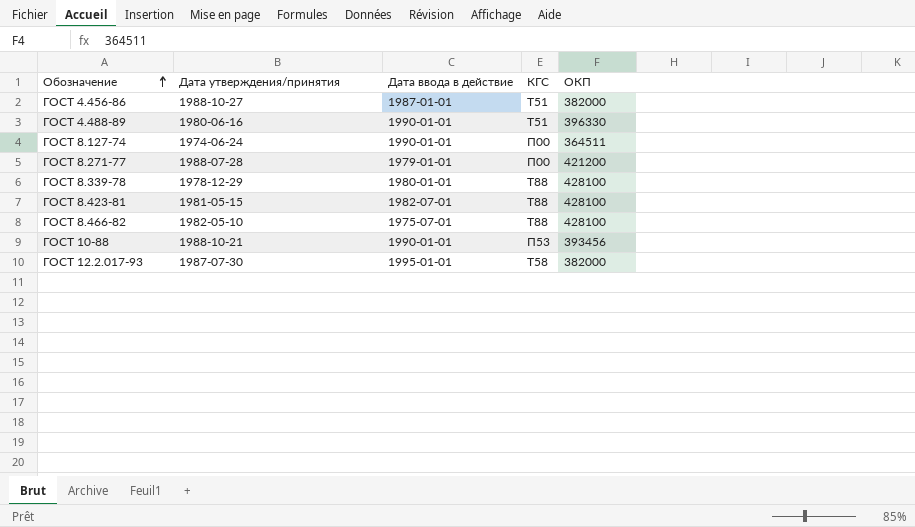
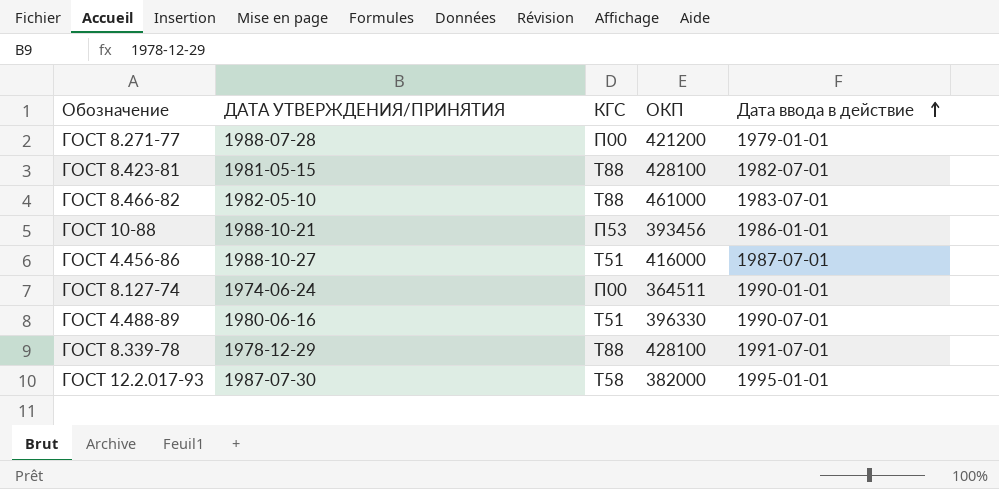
row order: Обозначение ascending -> Дата ввода в действие ascending
column name: Дата утверждения/принятия -> ДАТА УТВЕРЖДЕНИЯ/ПРИНЯТИЯ
column Дата ввода в действие | position: 3 -> 5
ГОСТ 8.466-82 | ОКП: 428100 -> 461000
ГОСТ 8.466-82 | Дата ввода в действие: 1975-07-01 -> 1983-07-01
ГОСТ 10-88 | Дата ввода в действие: 1990-01-01 -> 1986-01-01
ГОСТ 4.456-86 | ОКП: 382000 -> 416000
ГОСТ 4.456-86 | Дата ввода в действие: 1987-01-01 -> 1987-07-01
ГОСТ 4.488-89 | Дата ввода в действие: 1990-01-01 -> 1990-07-01
ГОСТ 8.339-78 | Дата ввода в действие: 1980-01-01 -> 1991-07-01

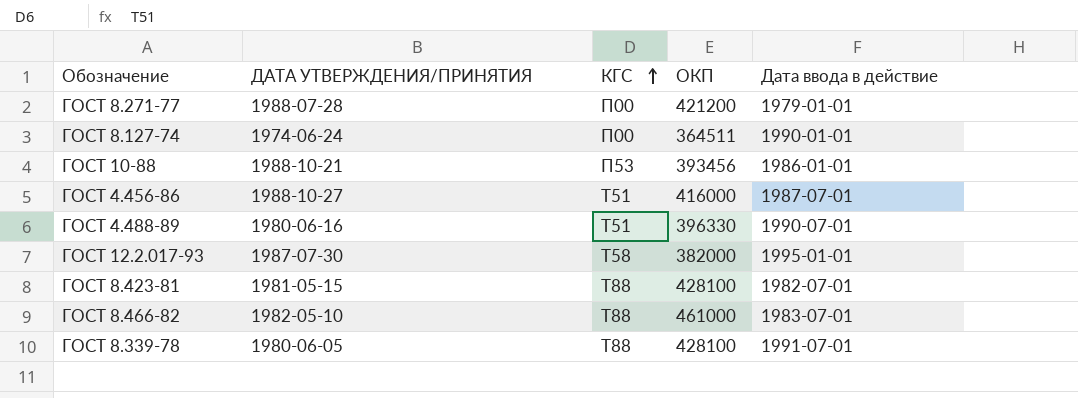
row order: Дата ввода в действие ascending -> КГС ascending
ГОСТ 8.339-78 | ДАТА УТВЕРЖДЕНИЯ/ПРИНЯТИЯ: 1978-12-29 -> 1980-06-05

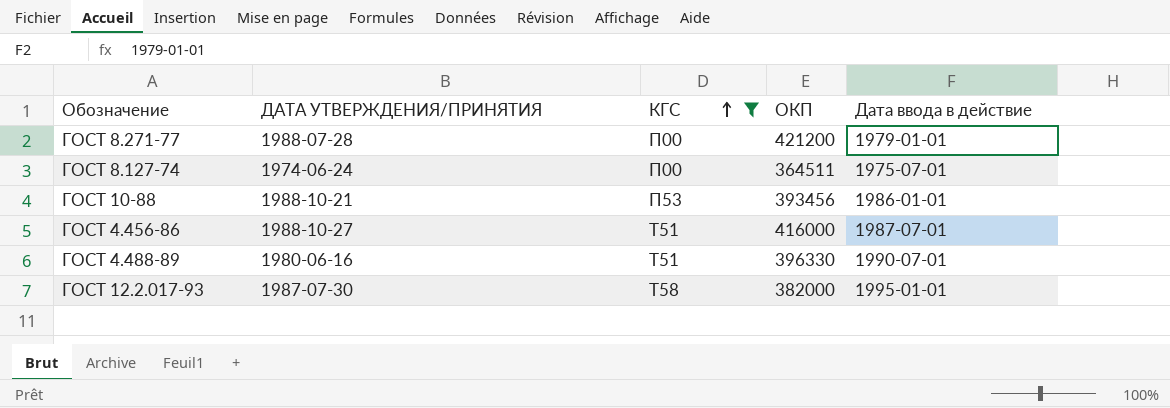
filter: none -> КГС != Т88
ГОСТ 8.127-74 | Дата ввода в действие: 1990-01-01 -> 1975-07-01

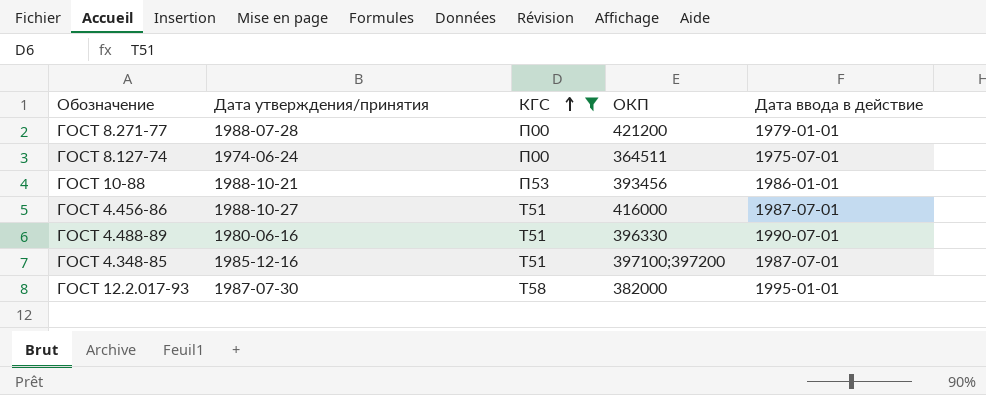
column name: ДАТА УТВЕРЖДЕНИЯ/ПРИНЯТИЯ -> Дата утверждения/принятия
row ГОСТ 4.348-85: none -> 1985-12-16 | Т51 | 397100;397200 | 1987-07-01

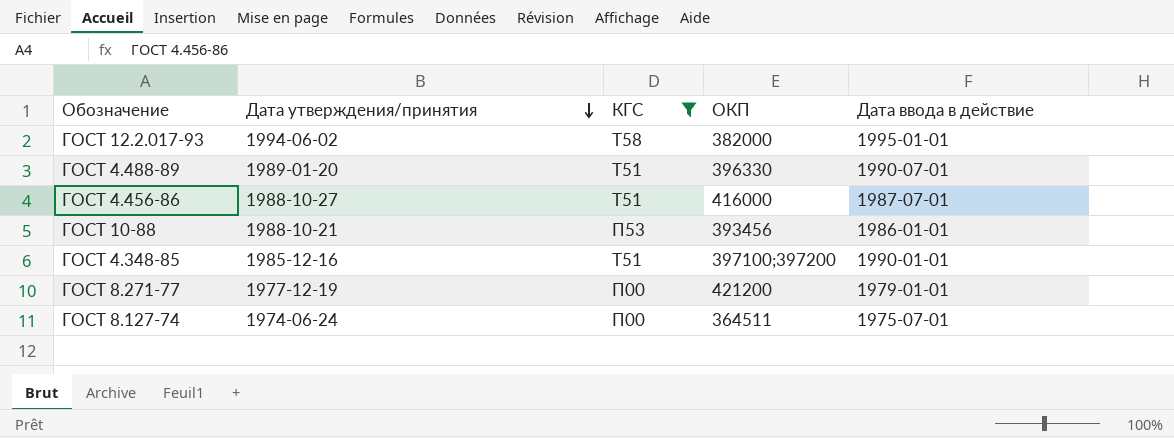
row order: КГС ascending -> Дата утверждения/принятия descending
ГОСТ 12.2.017-93 | Дата утверждения/принятия: 1987-07-30 -> 1994-06-02
ГОСТ 4.488-89 | Дата утверждения/принятия: 1980-06-16 -> 1989-01-20
ГОСТ 4.348-85 | Дата ввода в действие: 1987-07-01 -> 1990-01-01
ГОСТ 8.271-77 | Дата утверждения/принятия: 1988-07-28 -> 1977-12-19

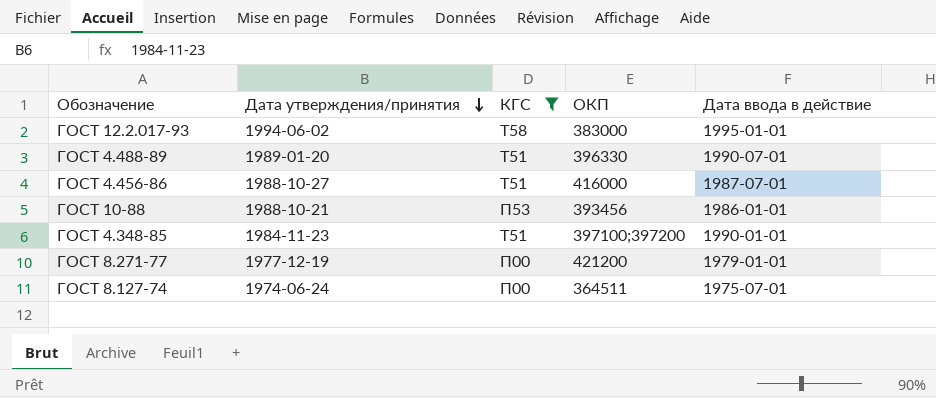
ГОСТ 12.2.017-93 | ОКП: 382000 -> 383000
ГОСТ 4.348-85 | Дата утверждения/принятия: 1985-12-16 -> 1984-11-23

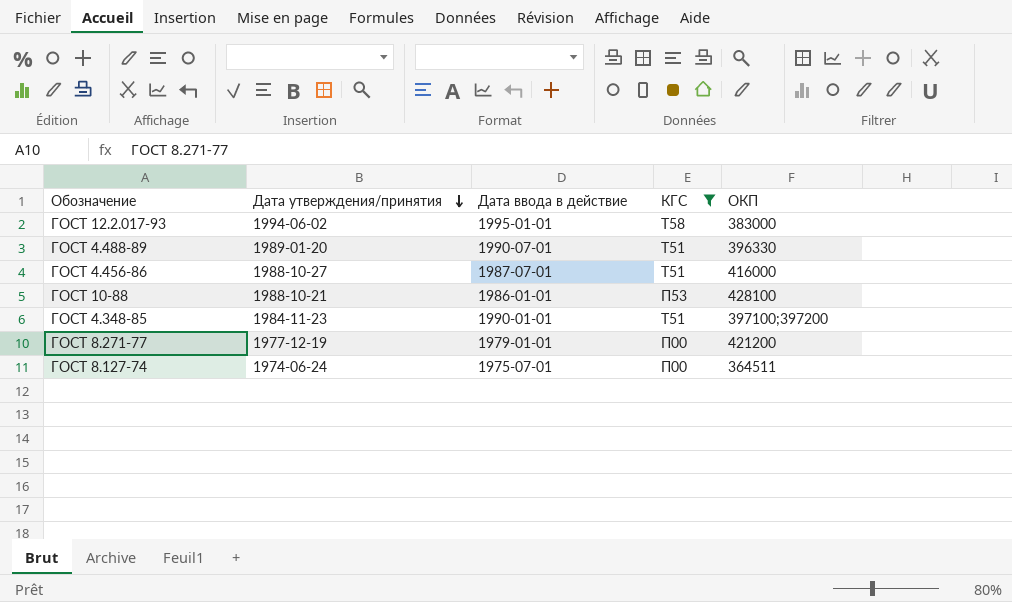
column Дата ввода в действие | position: 5 -> 3
ГОСТ 10-88 | ОКП: 393456 -> 428100

